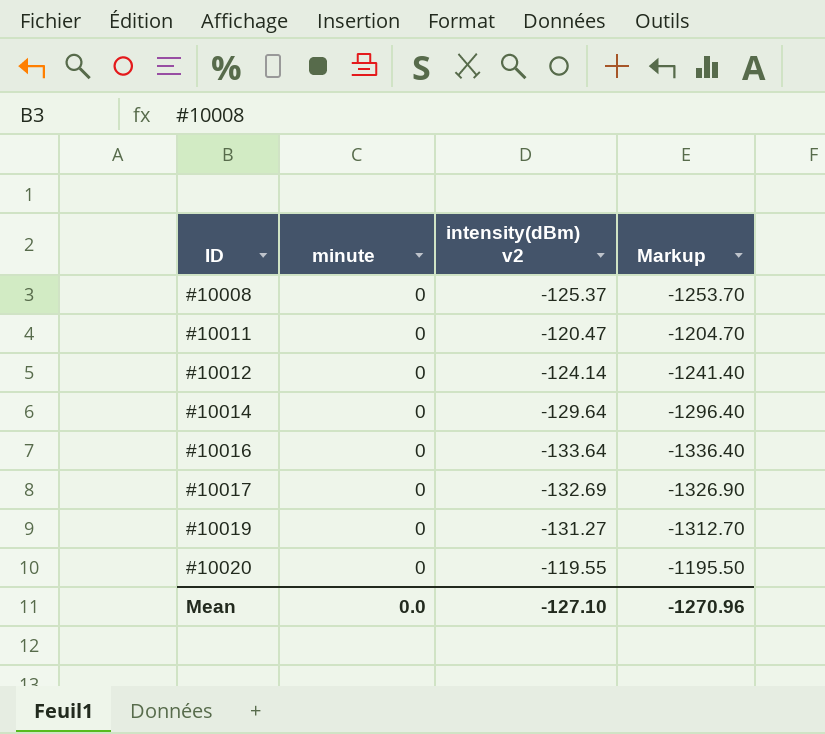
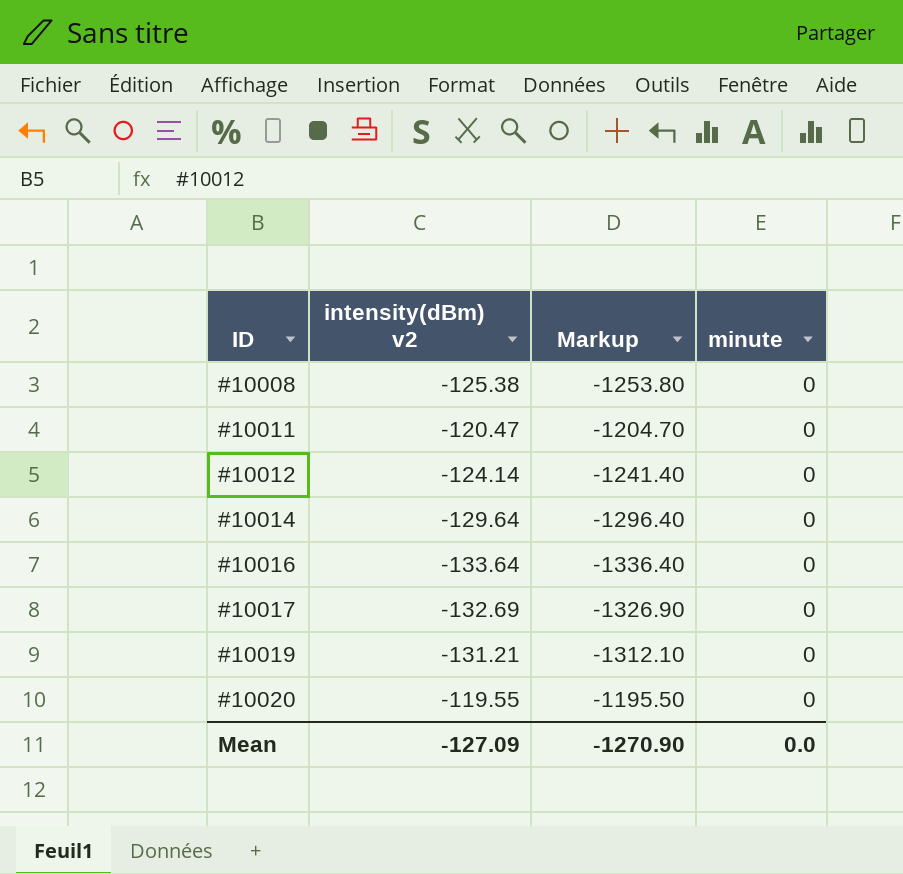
column minute | position: 2 -> 4
#10008 | intensity(dBm) v2: -125.37 -> -125.38
#10008 | Markup: -1253.70 -> -1253.80
#10019 | intensity(dBm) v2: -131.27 -> -131.21
#10019 | Markup: -1312.70 -> -1312.10
Mean | intensity(dBm) v2: -127.10 -> -127.09
Mean | Markup: -1270.96 -> -1270.90

